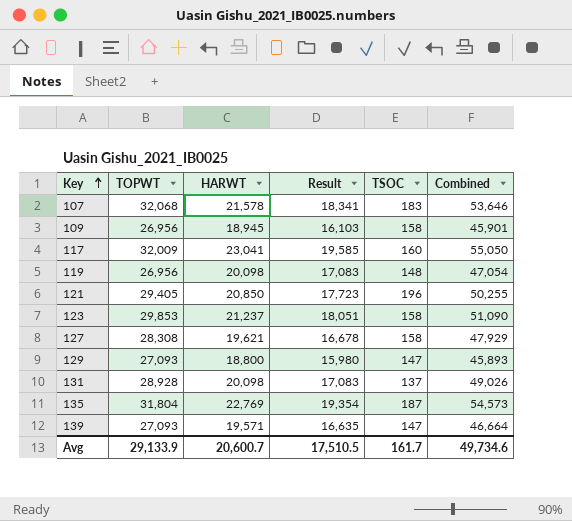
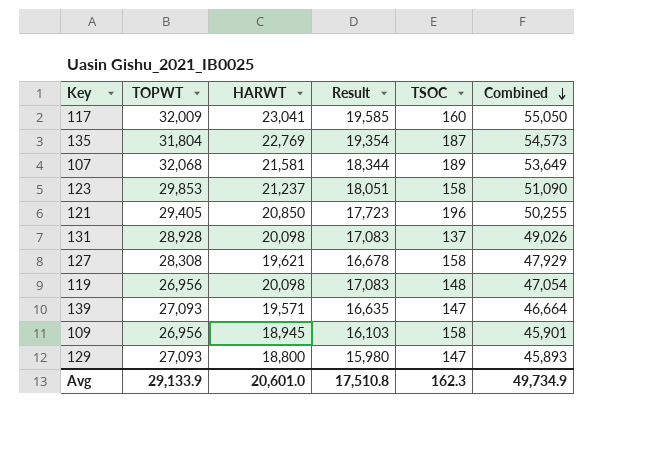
row order: Key ascending -> Combined descending
107 | HARWT: 21,578 -> 21,581
107 | Result: 18,341 -> 18,344
107 | TSOC: 183 -> 189
107 | Combined: 53,646 -> 53,649
Avg | HARWT: 20,600.7 -> 20,601.0
Avg | Result: 17,510.5 -> 17,510.8
Avg | TSOC: 161.7 -> 162.3
Avg | Combined: 49,734.6 -> 49,734.9

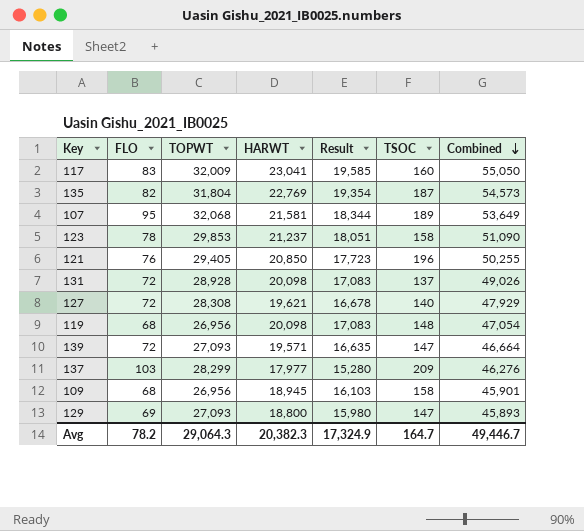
column FLO | position: none -> 2
127 | TSOC: 158 -> 140
row 137: none -> 103 | 28,299 | 17,977 | 15,280 | 209 | 46,276
Avg | TOPWT: 29,133.9 -> 29,064.3
Avg | HARWT: 20,601.0 -> 20,382.3
Avg | Result: 17,510.8 -> 17,324.9
Avg | TSOC: 162.3 -> 164.7
Avg | Combined: 49,734.9 -> 49,446.7

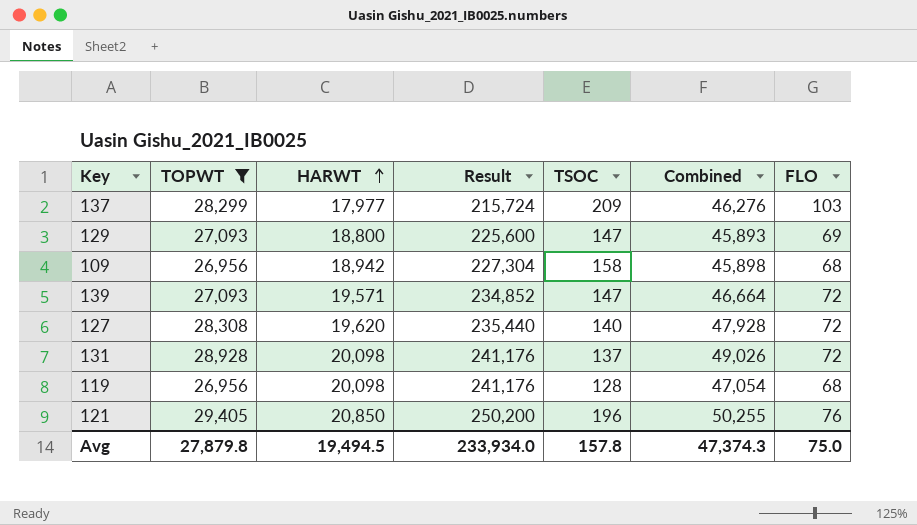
filter: none -> TOPWT <= 29,405
row order: Combined descending -> HARWT ascending
column Result | formula: [HARWT] * 0.85 -> [HARWT] * 12
column FLO | position: 2 -> 7
109 | HARWT: 18,945 -> 18,942
109 | Combined: 45,901 -> 45,898
127 | HARWT: 19,621 -> 19,620
127 | Combined: 47,929 -> 47,928
119 | TSOC: 148 -> 128
Avg | TOPWT: 29,064.3 -> 27,879.8
Avg | HARWT: 20,382.3 -> 19,494.5
Avg | Result: 17,324.9 -> 233,934.0
Avg | TSOC: 164.7 -> 157.8
Avg | Combined: 49,446.7 -> 47,374.3
Avg | FLO: 78.2 -> 75.0

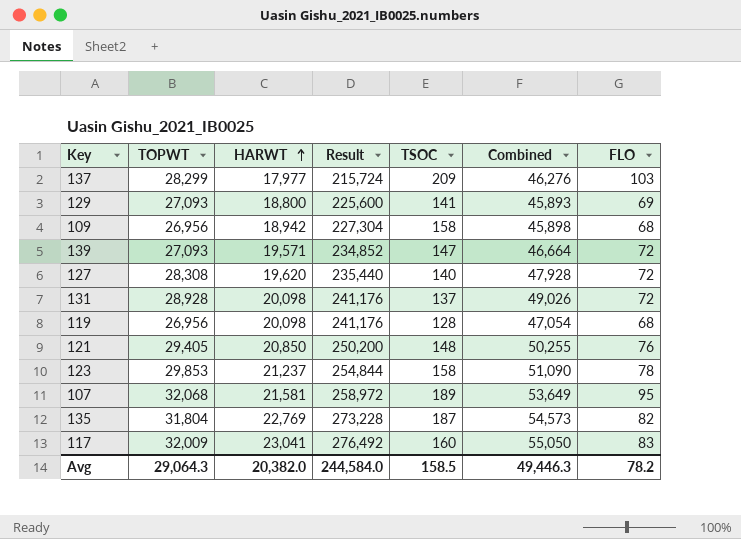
filter: TOPWT <= 29,405 -> none
129 | TSOC: 147 -> 141
121 | TSOC: 196 -> 148
Avg | TOPWT: 27,879.8 -> 29,064.3
Avg | HARWT: 19,494.5 -> 20,382.0
Avg | Result: 233,934.0 -> 244,584.0
Avg | TSOC: 157.8 -> 158.5
Avg | Combined: 47,374.3 -> 49,446.3
Avg | FLO: 75.0 -> 78.2

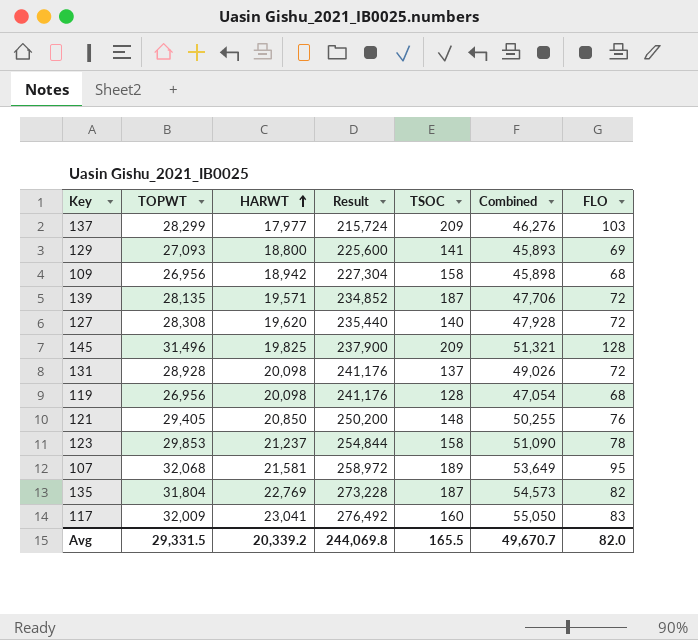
139 | TOPWT: 27,093 -> 28,135
139 | TSOC: 147 -> 187
139 | Combined: 46,664 -> 47,706
row 145: none -> 31,496 | 19,825 | 237,900 | 209 | 51,321 | 128
Avg | TOPWT: 29,064.3 -> 29,331.5
Avg | HARWT: 20,382.0 -> 20,339.2
Avg | Result: 244,584.0 -> 244,069.8
Avg | TSOC: 158.5 -> 165.5
Avg | Combined: 49,446.3 -> 49,670.7
Avg | FLO: 78.2 -> 82.0

